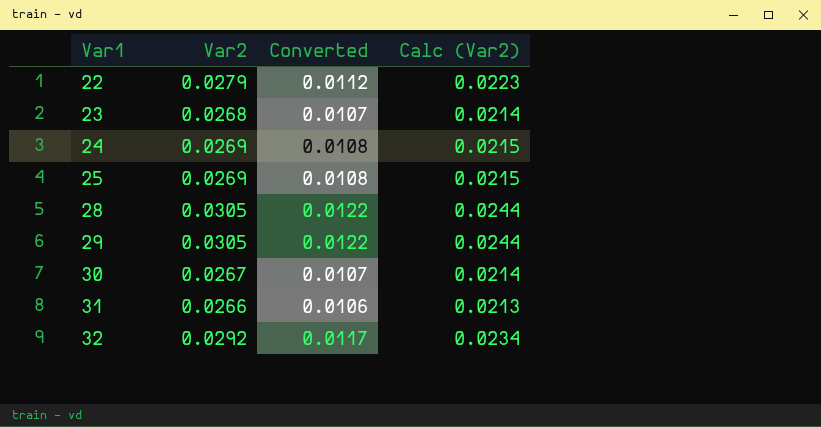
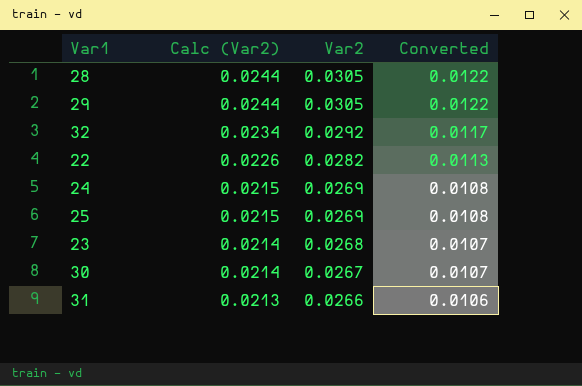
row order: Var1 ascending -> Calc (Var2) descending
column Calc (Var2) | position: 4 -> 2
22 | Calc (Var2): 0.0223 -> 0.0226
22 | Var2: 0.0279 -> 0.0282
22 | Converted: 0.0112 -> 0.0113

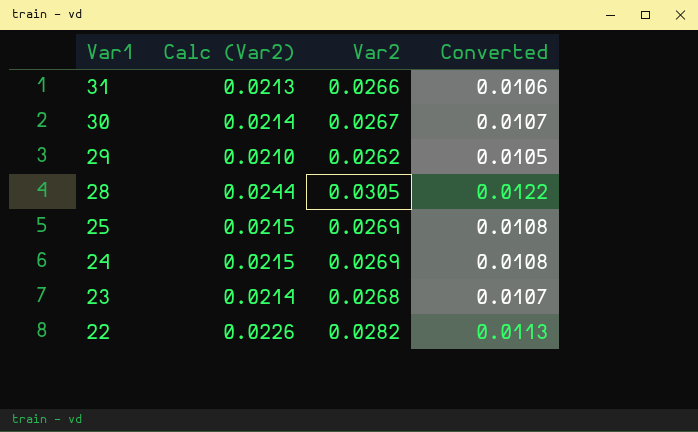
row order: Calc (Var2) descending -> Var1 descending
row 32: 0.0234 | 0.0292 | 0.0117 -> none
29 | Calc (Var2): 0.0244 -> 0.0210
29 | Var2: 0.0305 -> 0.0262
29 | Converted: 0.0122 -> 0.0105

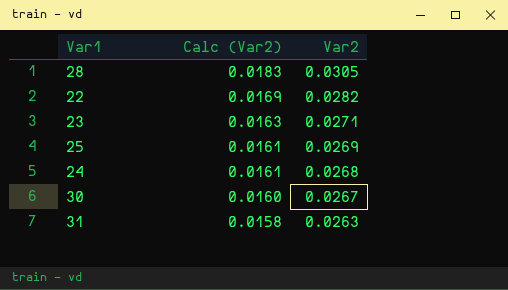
row order: Var1 descending -> Calc (Var2) descending
column Converted | formula: [Var2] * 0.4 -> none
column Calc (Var2) | formula: [Var2] * 0.8 -> [Var2] * 0.6
row 29: 0.0210 | 0.0262 | 0.0105 -> none
23 | Var2: 0.0268 -> 0.0271
24 | Var2: 0.0269 -> 0.0268
31 | Var2: 0.0266 -> 0.0263

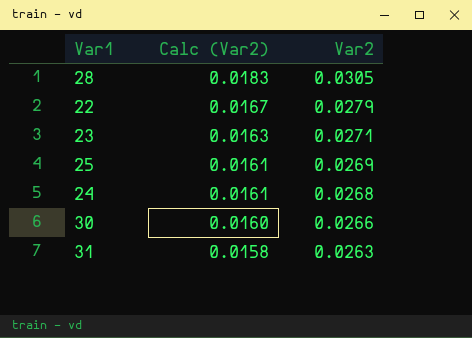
22 | Calc (Var2): 0.0169 -> 0.0167
22 | Var2: 0.0282 -> 0.0279
30 | Var2: 0.0267 -> 0.0266

